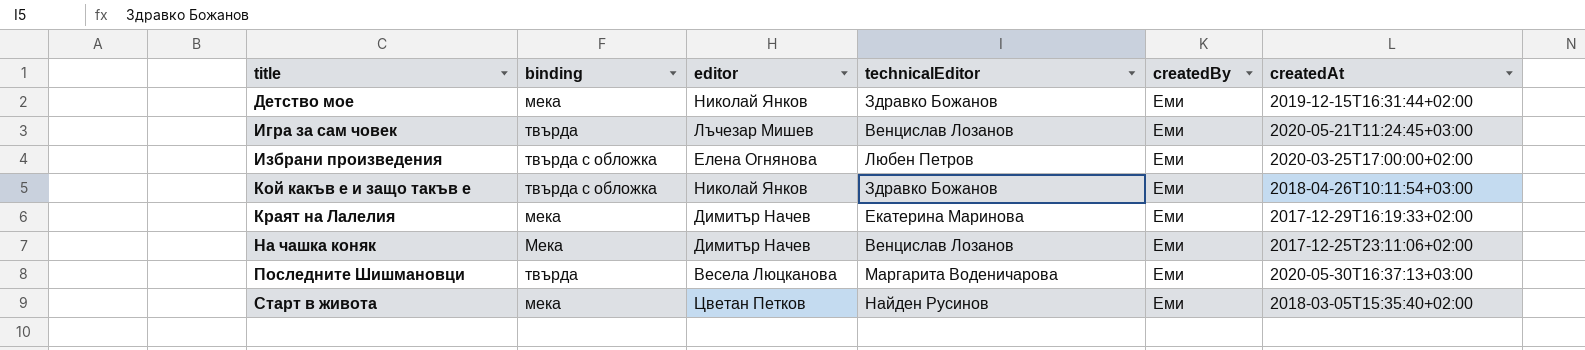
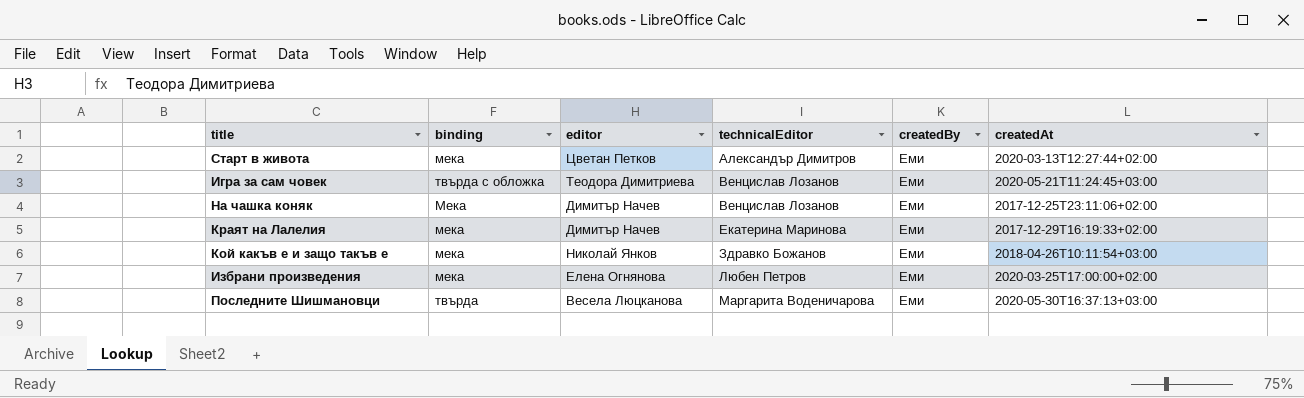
row order: title ascending -> technicalEditor ascending
row Детство мое: мека | Николай Янков | Здравко Божанов | Еми | 2019-12-15T16:31:44+02:00 -> none
Старт в живота | technicalEditor: Найден Русинов -> Александър Димитров
Старт в живота | createdAt: 2018-03-05T15:35:40+02:00 -> 2020-03-13T12:27:44+02:00
Игра за сам човек | binding: твърда -> твърда с обложка
Игра за сам човек | editor: Лъчезар Мишев -> Теодора Димитриева
Кой какъв е и защо такъв е | binding: твърда с обложка -> мека
Избрани произведения | binding: твърда с обложка -> мека

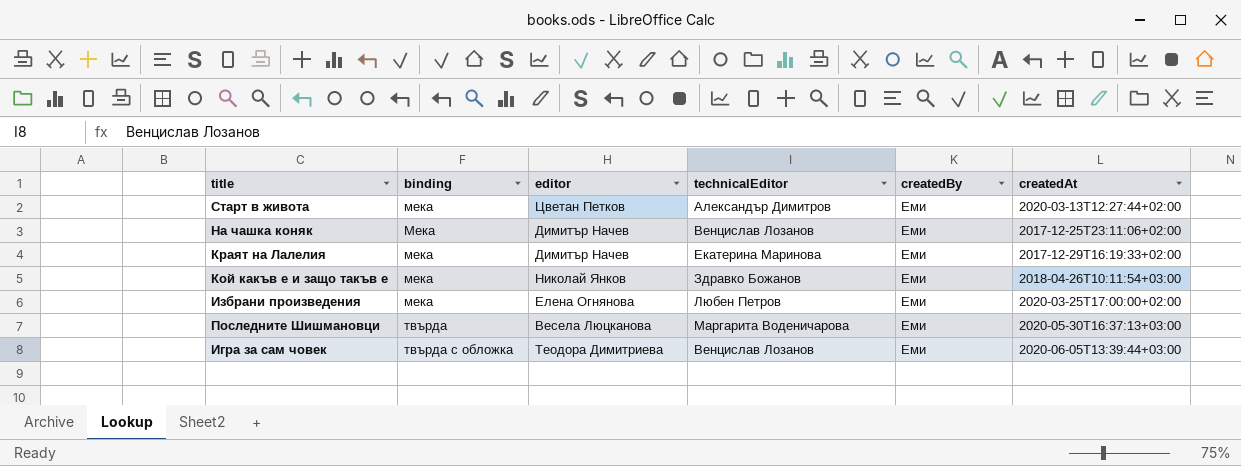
row order: technicalEditor ascending -> binding ascending
Игра за сам човек | createdAt: 2020-05-21T11:24:45+03:00 -> 2020-06-05T13:39:44+03:00

